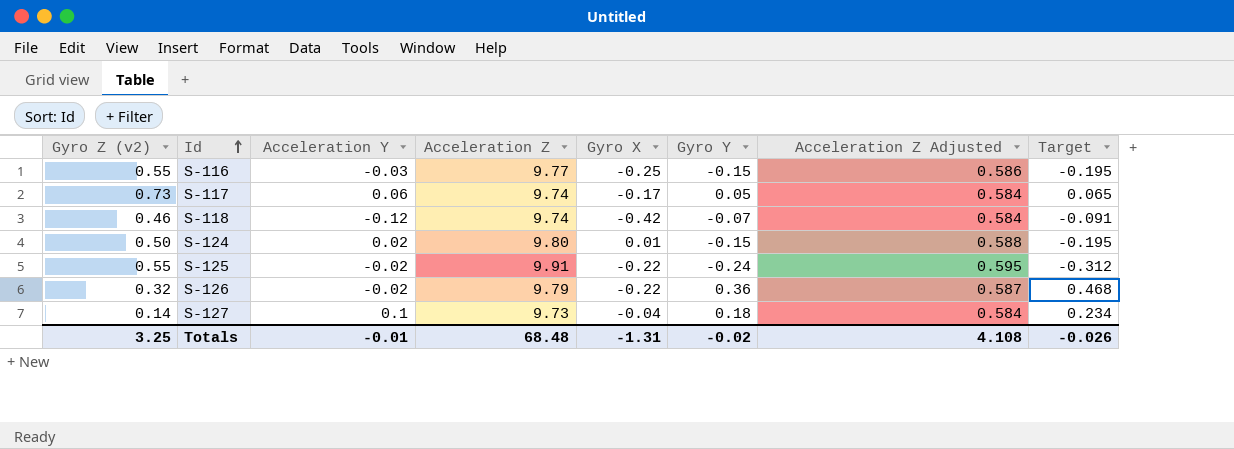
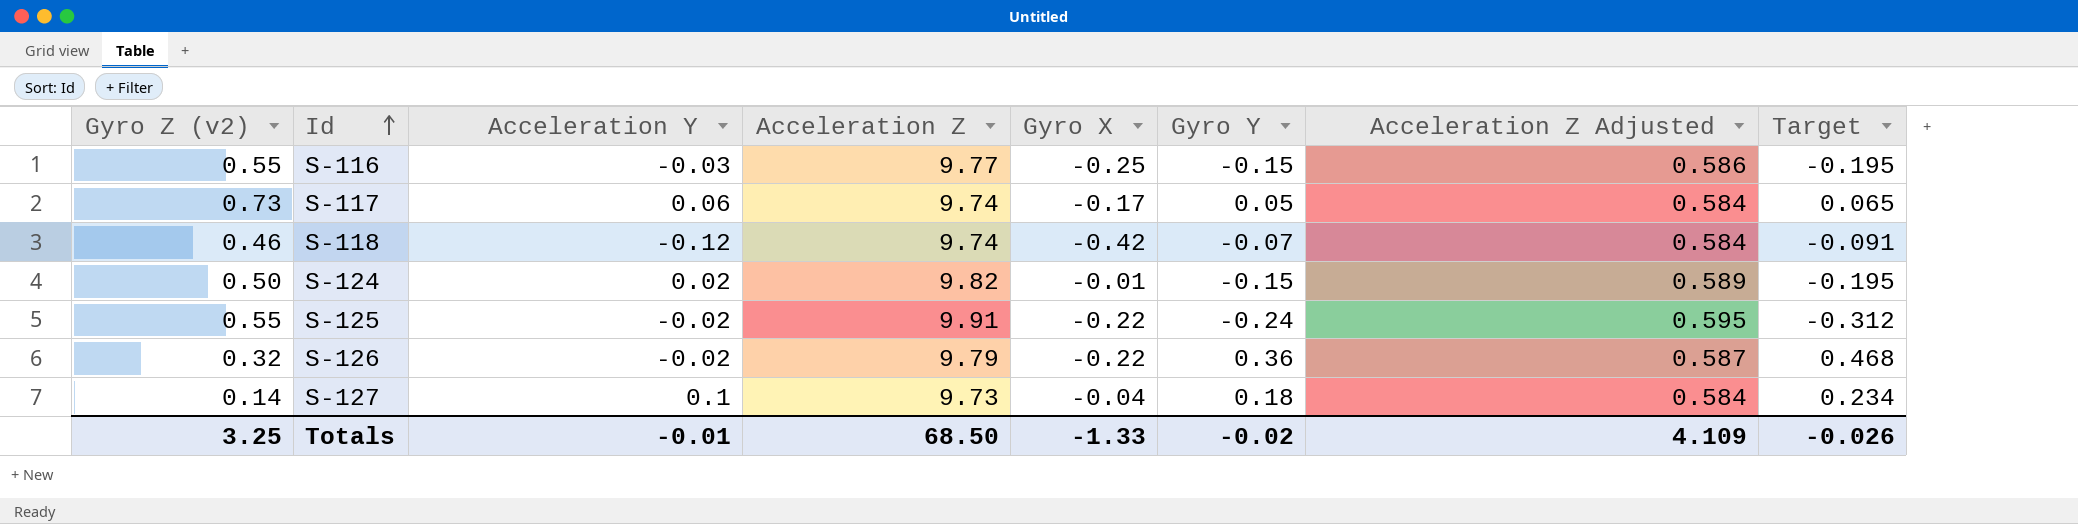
S-124 | Acceleration Z: 9.80 -> 9.82
S-124 | Gyro X: 0.01 -> -0.01
S-124 | Acceleration Z Adjusted: 0.588 -> 0.589
Totals | Acceleration Z: 68.48 -> 68.50
Totals | Gyro X: -1.31 -> -1.33
Totals | Acceleration Z Adjusted: 4.108 -> 4.109

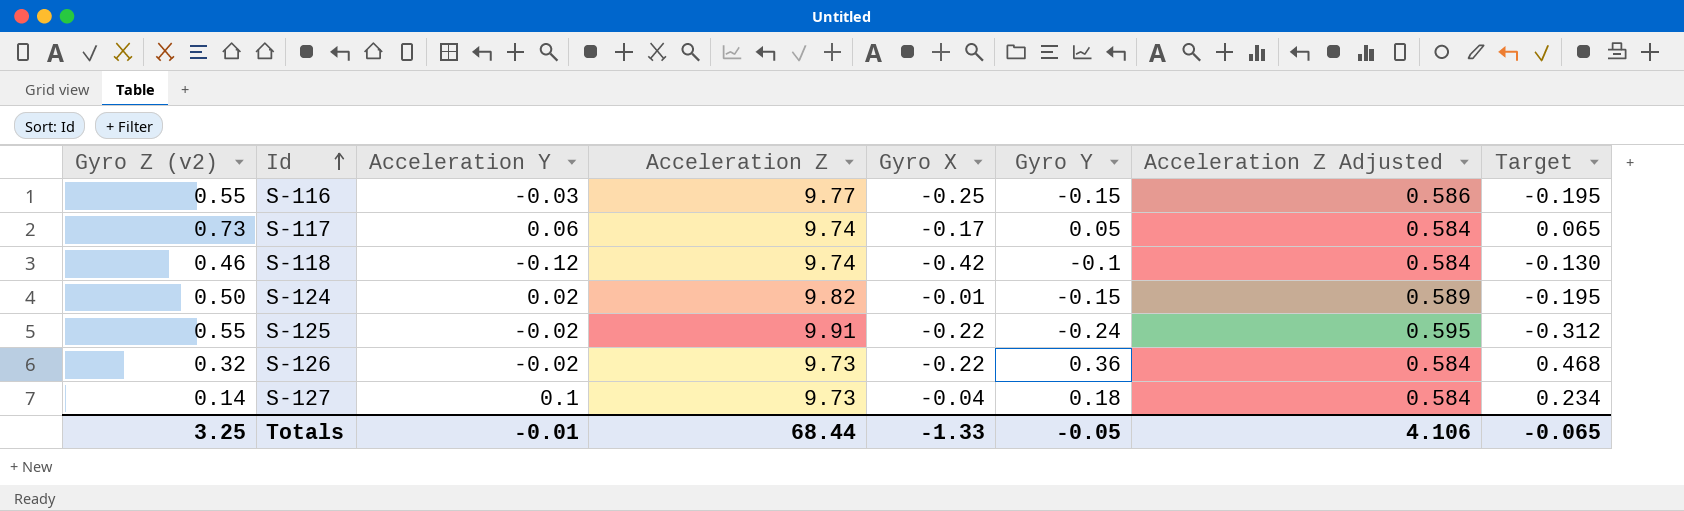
S-118 | Gyro Y: -0.07 -> -0.1
S-118 | Target: -0.091 -> -0.130
S-126 | Acceleration Z: 9.79 -> 9.73
S-126 | Acceleration Z Adjusted: 0.587 -> 0.584
Totals | Acceleration Z: 68.50 -> 68.44
Totals | Gyro Y: -0.02 -> -0.05
Totals | Acceleration Z Adjusted: 4.109 -> 4.106
Totals | Target: -0.026 -> -0.065

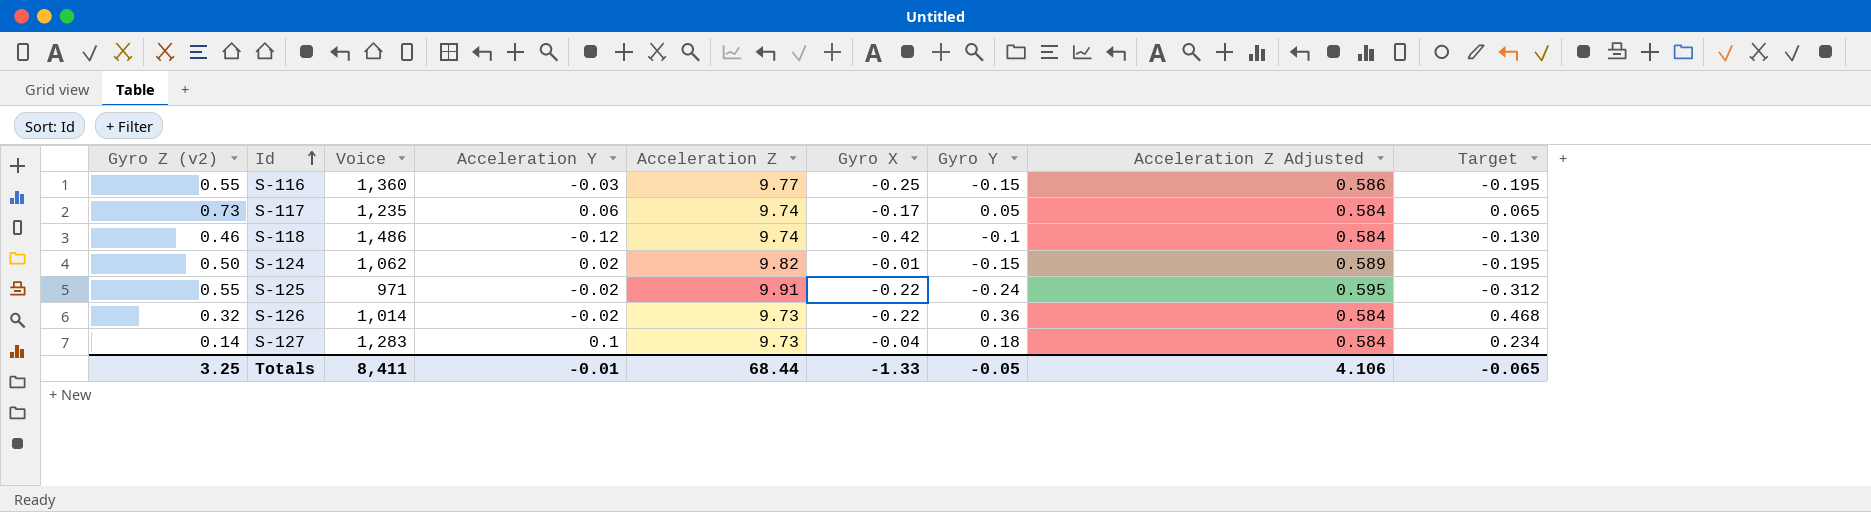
column Voice | position: none -> 3

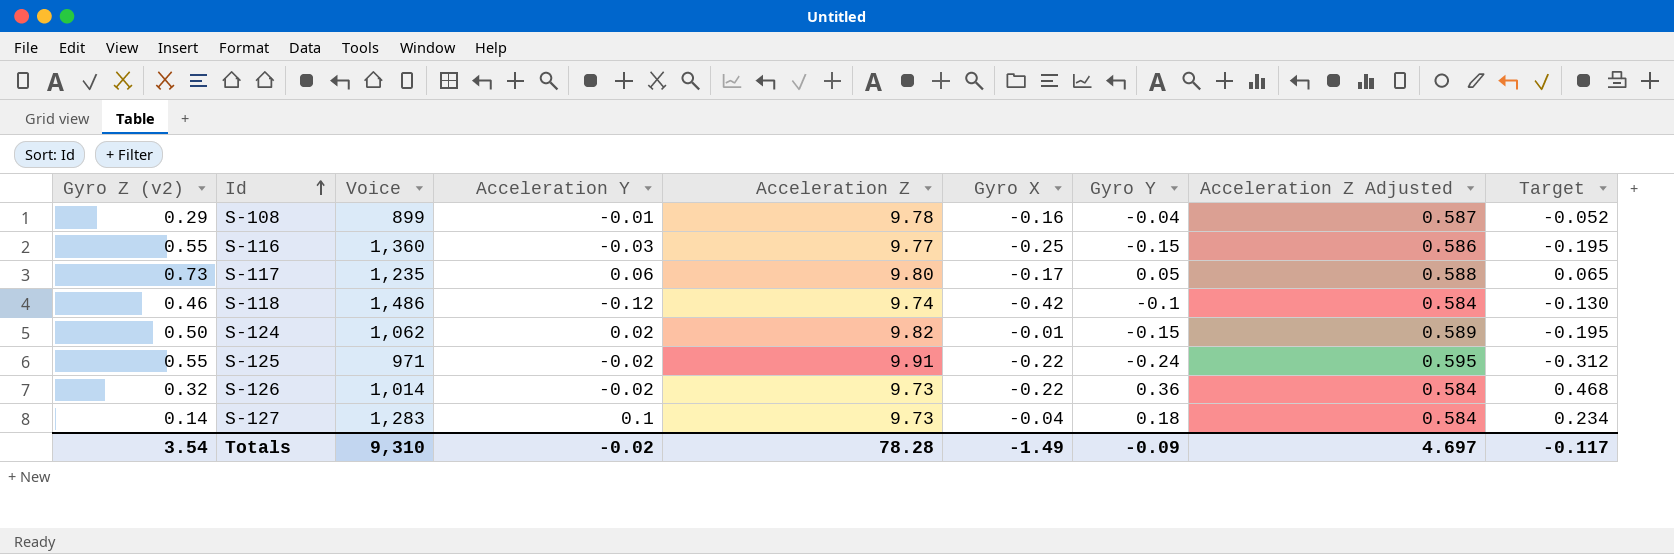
row S-108: none -> 0.29 | 899 | -0.01 | 9.78 | -0.16 | -0.04 | 0.587 | -0.052
S-117 | Acceleration Z: 9.74 -> 9.80
S-117 | Acceleration Z Adjusted: 0.584 -> 0.588
Totals | Gyro Z (v2): 3.25 -> 3.54
Totals | Voice: 8,411 -> 9,310
Totals | Acceleration Y: -0.01 -> -0.02
Totals | Acceleration Z: 68.44 -> 78.28
Totals | Gyro X: -1.33 -> -1.49
Totals | Gyro Y: -0.05 -> -0.09
Totals | Acceleration Z Adjusted: 4.106 -> 4.697
Totals | Target: -0.065 -> -0.117

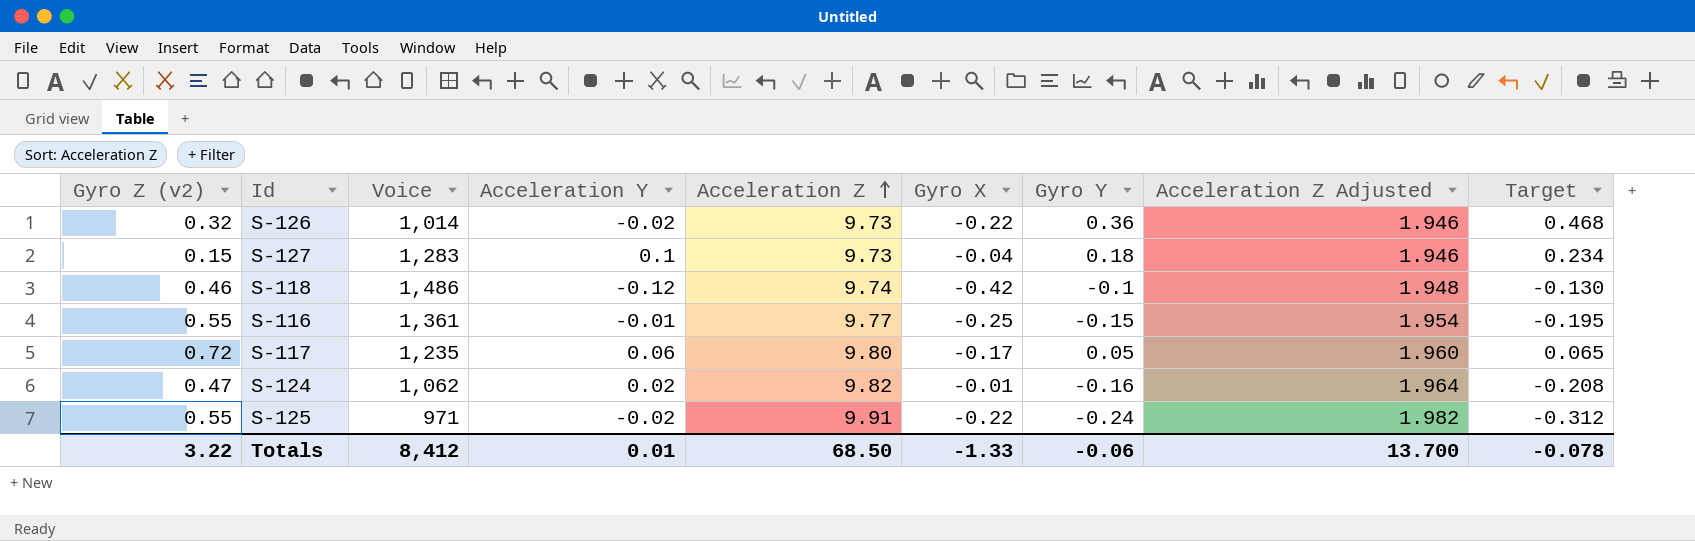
row order: Id ascending -> Acceleration Z ascending
column Acceleration Z Adjusted | formula: [Acceleration Z] * 0.06 -> [Acceleration Z] * 0.2
row S-108: 0.29 | 899 | -0.01 | 9.78 | -0.16 | -0.04 | 0.587 | -0.052 -> none
S-127 | Gyro Z (v2): 0.14 -> 0.15
S-116 | Voice: 1,360 -> 1,361
S-116 | Acceleration Y: -0.03 -> -0.01
S-117 | Gyro Z (v2): 0.73 -> 0.72
S-124 | Gyro Z (v2): 0.50 -> 0.47
S-124 | Gyro Y: -0.15 -> -0.16
S-124 | Target: -0.195 -> -0.208
Totals | Gyro Z (v2): 3.54 -> 3.22
Totals | Voice: 9,310 -> 8,412
Totals | Acceleration Y: -0.02 -> 0.01
Totals | Acceleration Z: 78.28 -> 68.50
Totals | Gyro X: -1.49 -> -1.33
Totals | Gyro Y: -0.09 -> -0.06
Totals | Acceleration Z Adjusted: 4.697 -> 13.700
Totals | Target: -0.117 -> -0.078

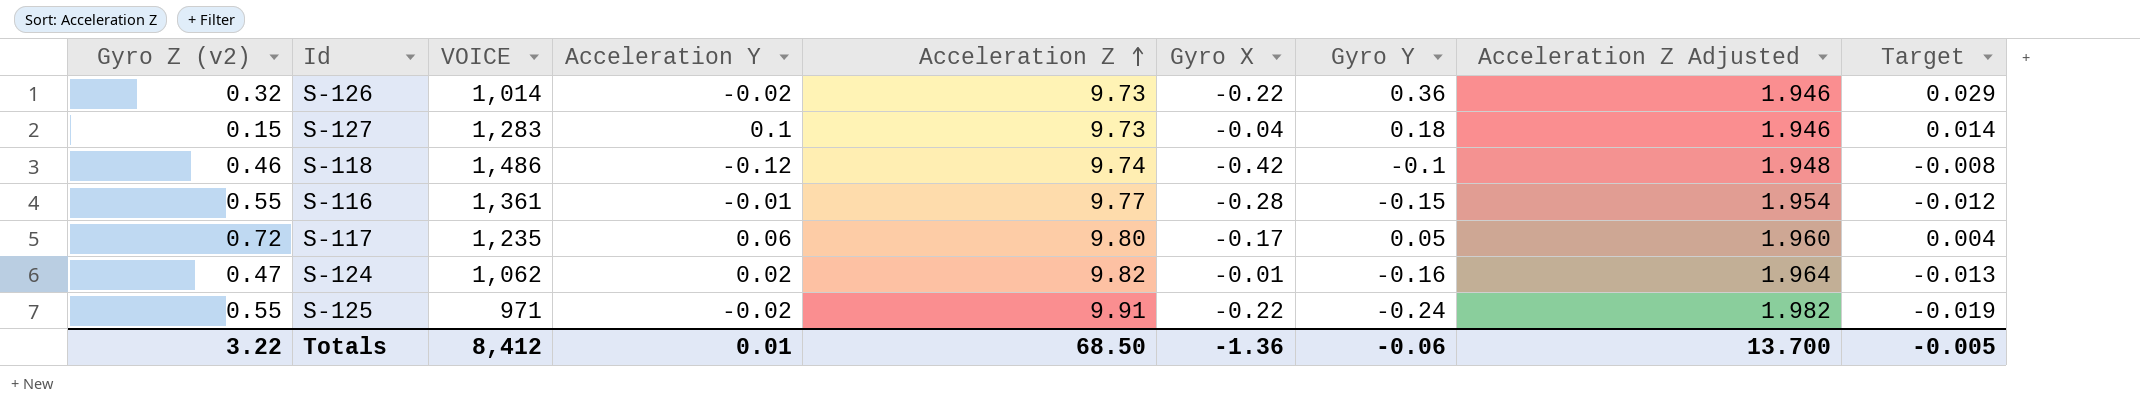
column name: Voice -> VOICE
column Target | formula: [Gyro Y] * 1.3 -> [Gyro Y] * 0.08
S-116 | Gyro X: -0.25 -> -0.28
Totals | Gyro X: -1.33 -> -1.36
Totals | Target: -0.078 -> -0.005

